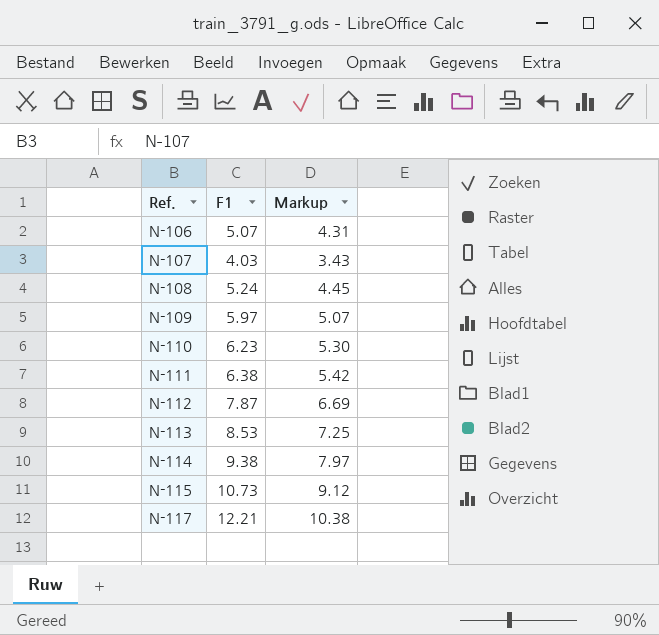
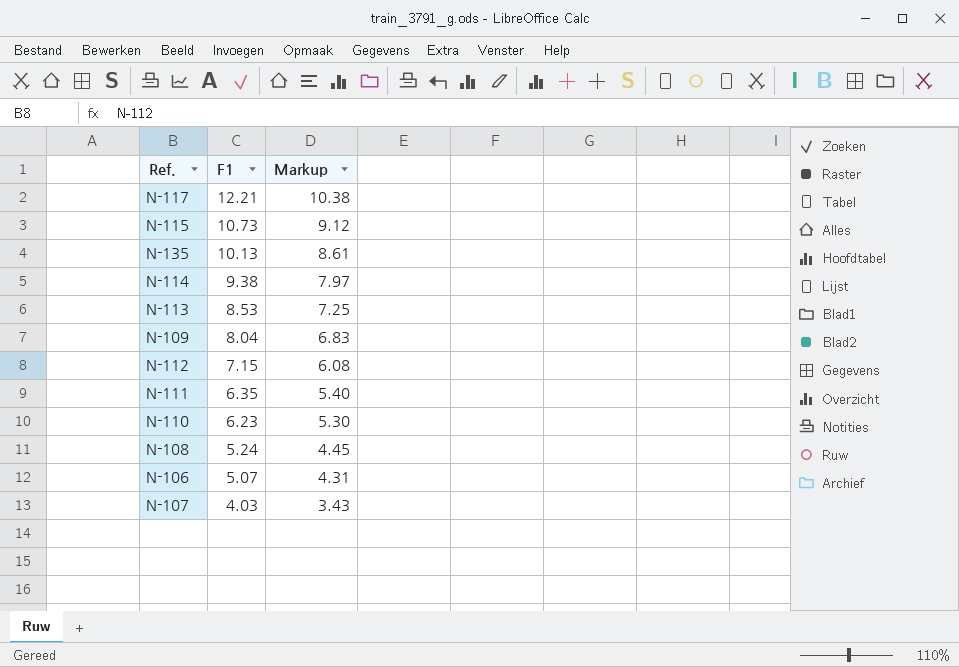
row order: Ref. ascending -> F1 descending
row N-135: none -> 10.13 | 8.61
N-109 | F1: 5.97 -> 8.04
N-109 | Markup: 5.07 -> 6.83
N-112 | F1: 7.87 -> 7.15
N-112 | Markup: 6.69 -> 6.08
N-111 | F1: 6.38 -> 6.35
N-111 | Markup: 5.42 -> 5.40

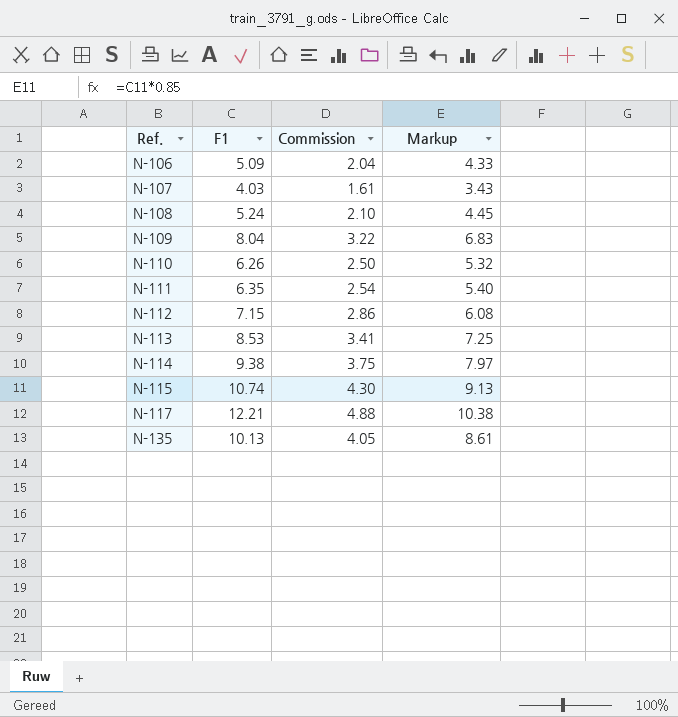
row order: F1 descending -> Ref. ascending
column Commission | formula: none -> [F1] * 0.4
N-106 | F1: 5.07 -> 5.09
N-106 | Markup: 4.31 -> 4.33
N-110 | F1: 6.23 -> 6.26
N-110 | Markup: 5.30 -> 5.32
N-115 | F1: 10.73 -> 10.74
N-115 | Markup: 9.12 -> 9.13

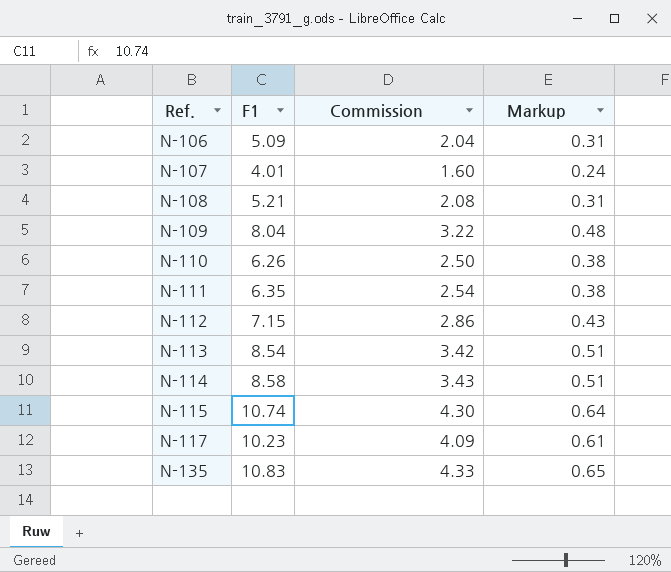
column Markup | formula: [F1] * 0.85 -> [F1] * 0.06
N-107 | F1: 4.03 -> 4.01
N-107 | Commission: 1.61 -> 1.60
N-108 | F1: 5.24 -> 5.21
N-108 | Commission: 2.10 -> 2.08
N-113 | F1: 8.53 -> 8.54
N-113 | Commission: 3.41 -> 3.42
N-114 | F1: 9.38 -> 8.58
N-114 | Commission: 3.75 -> 3.43
N-117 | F1: 12.21 -> 10.23
N-117 | Commission: 4.88 -> 4.09
N-135 | F1: 10.13 -> 10.83
N-135 | Commission: 4.05 -> 4.33

